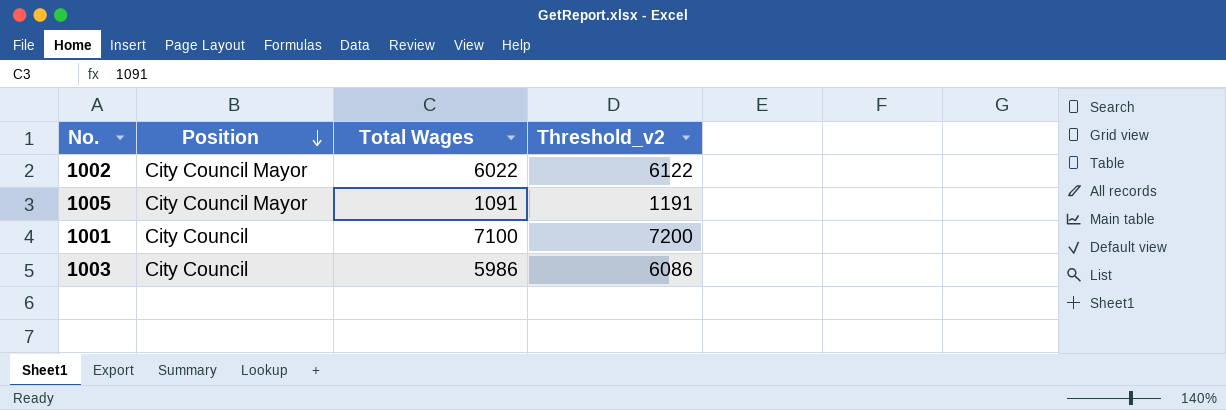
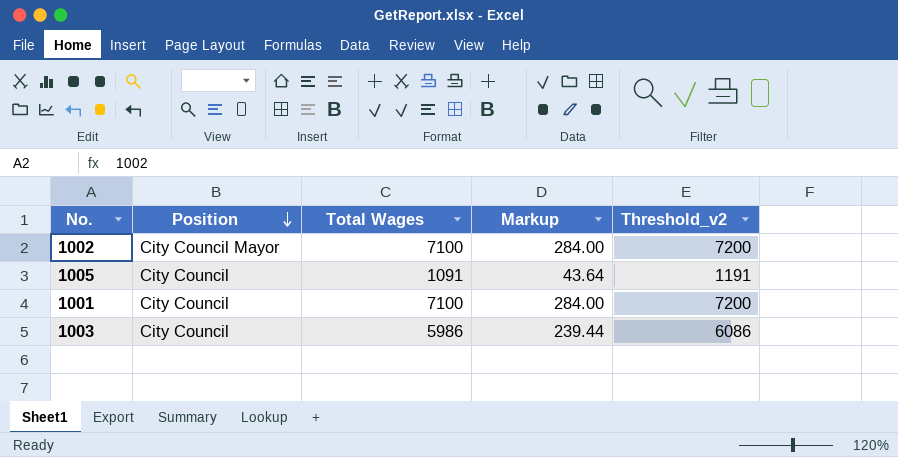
column Markup | formula: none -> [Total Wages] * 0.04
1002 | Total Wages: 6022 -> 7100
1002 | Threshold_v2: 6122 -> 7200
1005 | Position: City Council Mayor -> City Council

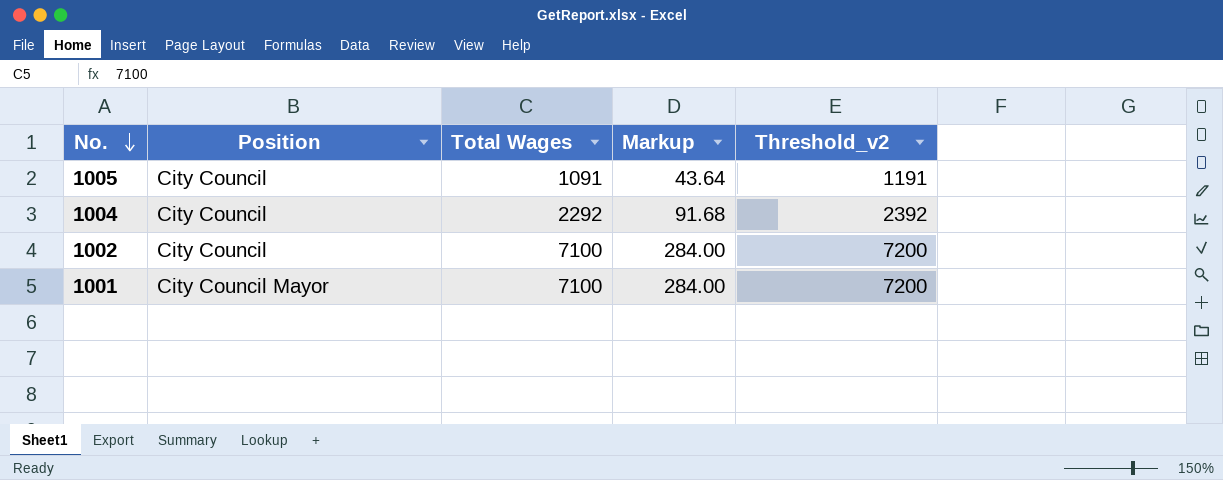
row order: Position descending -> No. descending
row 1003: City Council | 5986 | 239.44 | 6086 -> none
row 1004: none -> City Council | 2292 | 91.68 | 2392
1002 | Position: City Council Mayor -> City Council
1001 | Position: City Council -> City Council Mayor

